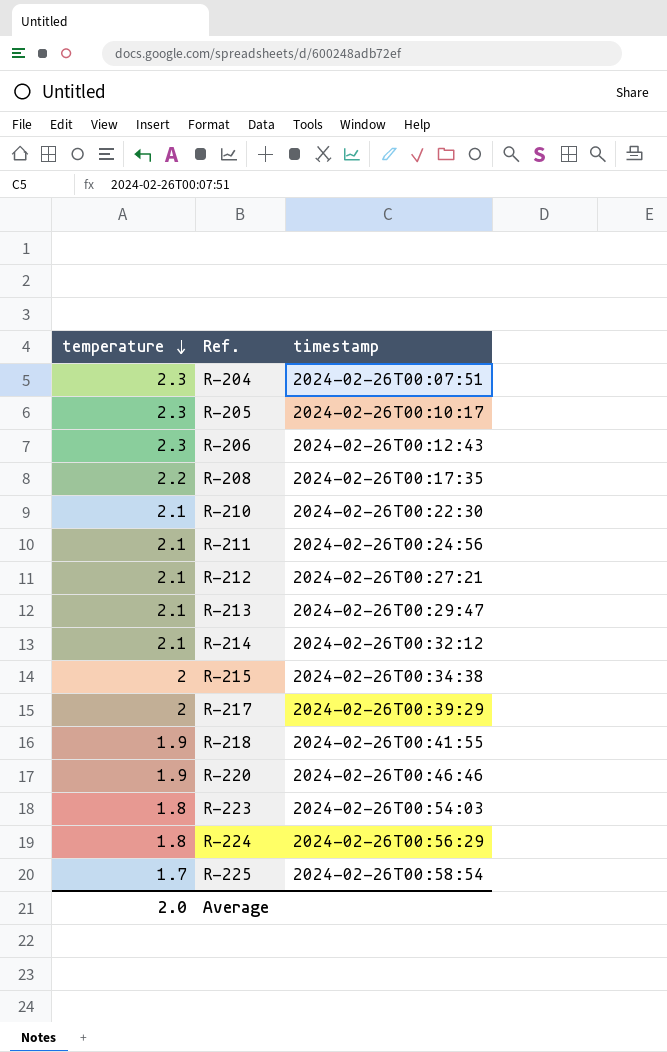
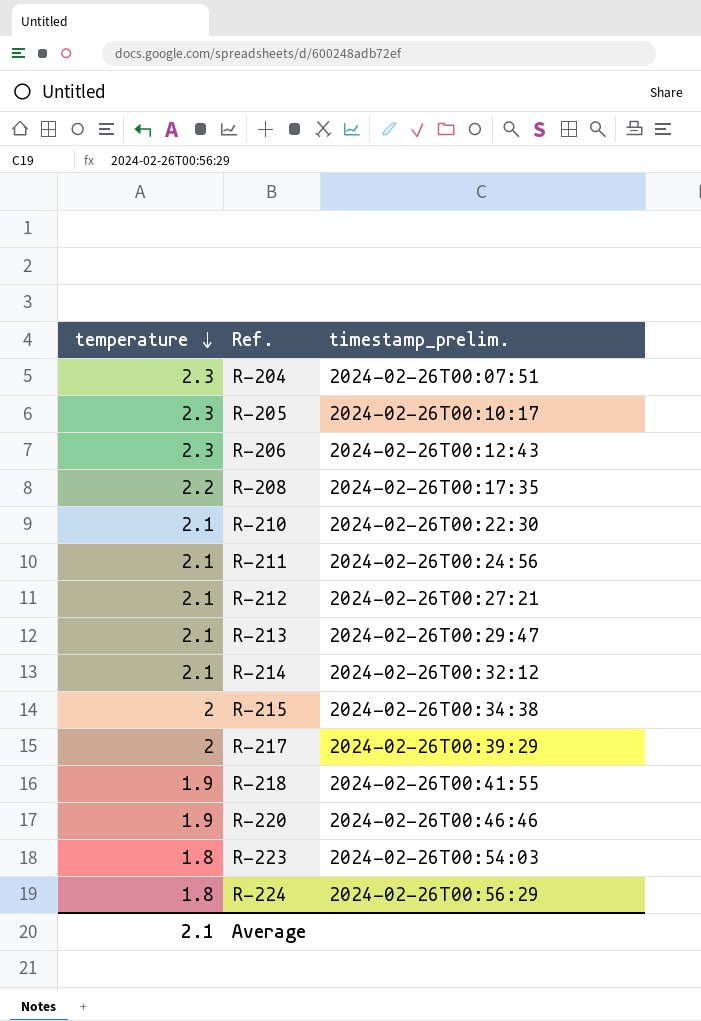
column name: timestamp -> timestamp_prelim.
row R-225: 1.7 | 2024-02-26T00:58:54 -> none
Average | temperature: 2.0 -> 2.1

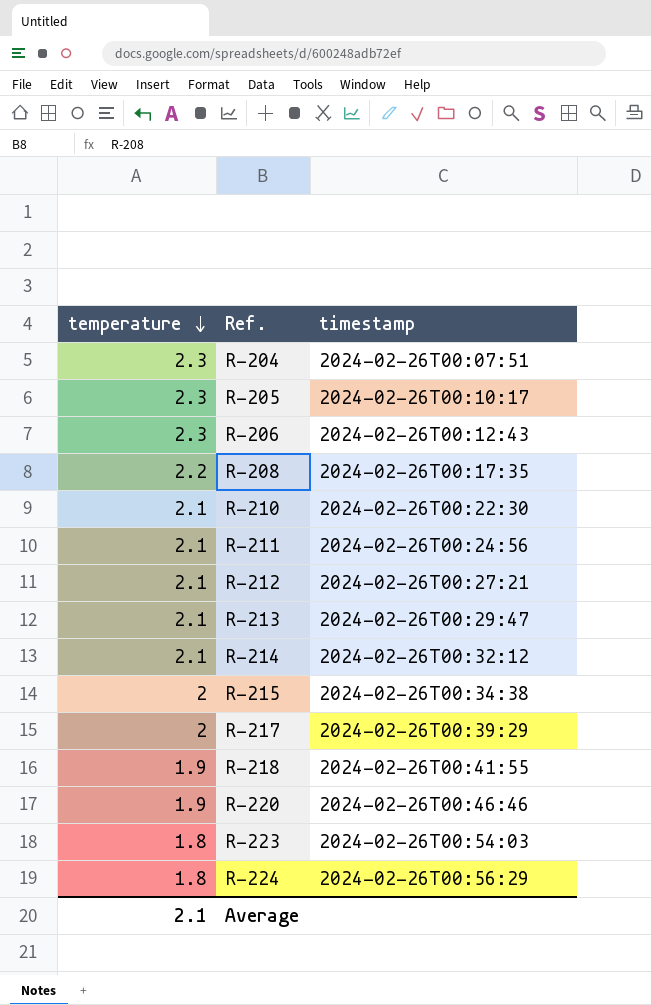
column name: timestamp_prelim. -> timestamp

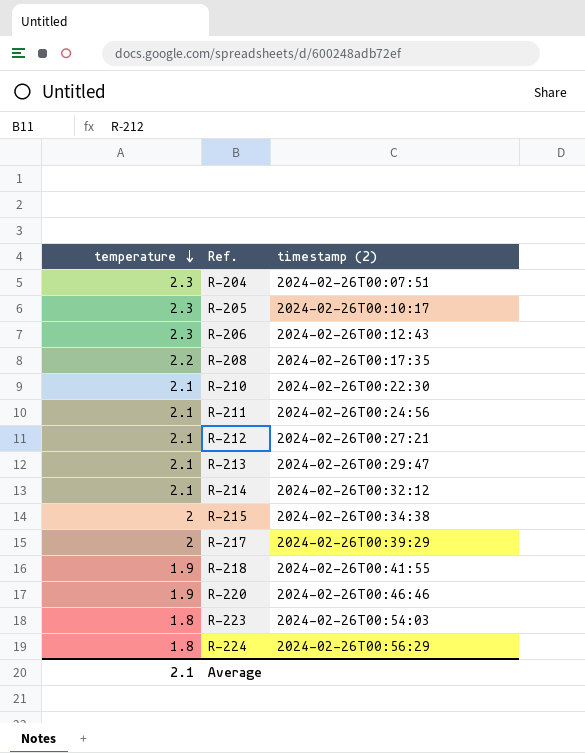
column name: timestamp -> timestamp (2)

